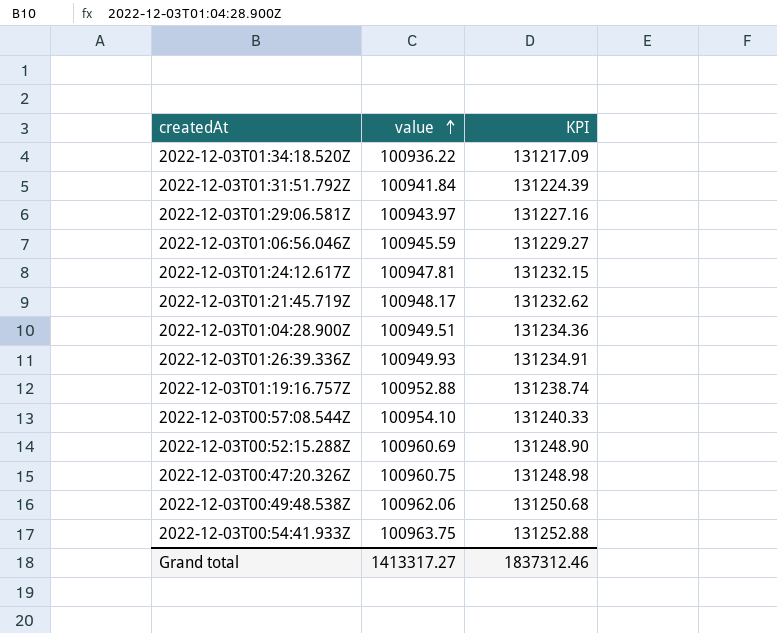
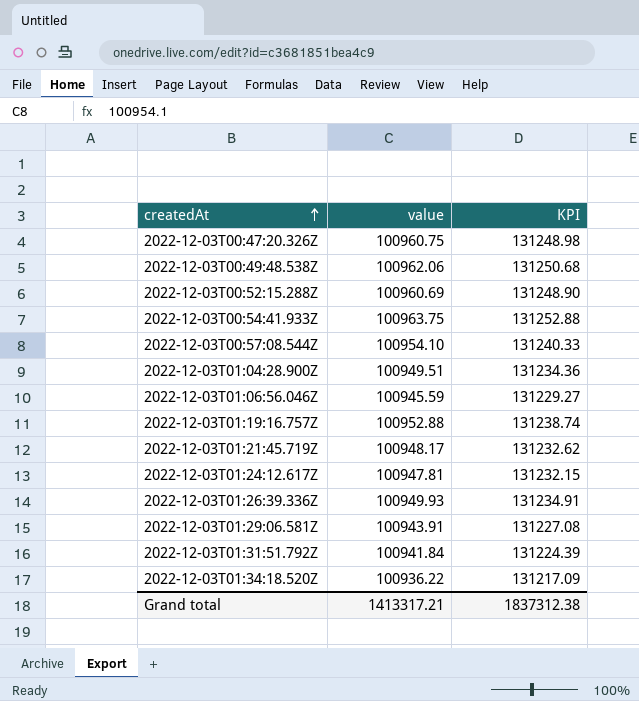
row order: value ascending -> createdAt ascending
2022-12-03T01:29:06.581Z | value: 100943.97 -> 100943.91
2022-12-03T01:29:06.581Z | KPI: 131227.16 -> 131227.08
Grand total | value: 1413317.27 -> 1413317.21
Grand total | KPI: 1837312.46 -> 1837312.38

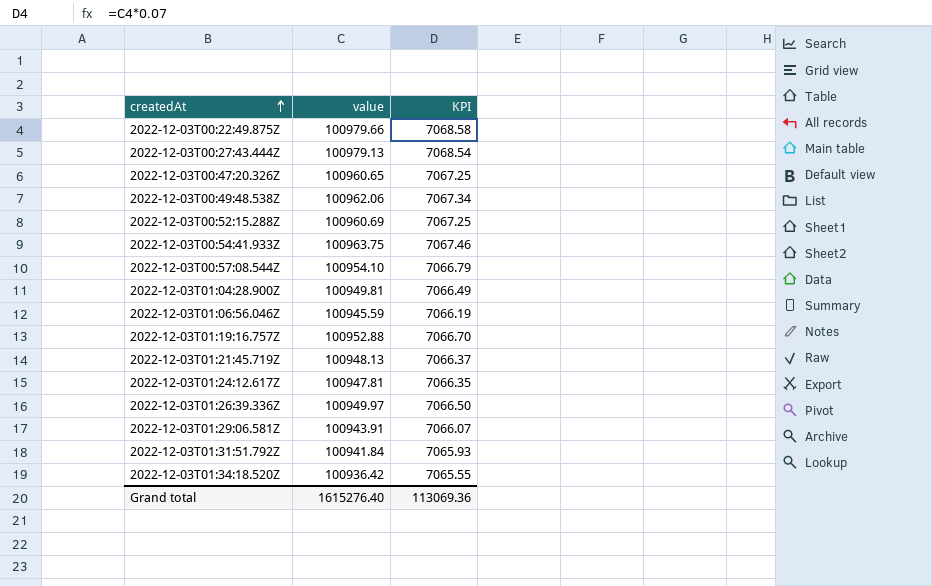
column KPI | formula: [value] * 1.3 -> [value] * 0.07
row 2022-12-03T00:22:49.875Z: none -> 100979.66 | 7068.58
row 2022-12-03T00:27:43.444Z: none -> 100979.13 | 7068.54
2022-12-03T00:47:20.326Z | value: 100960.75 -> 100960.65
2022-12-03T01:04:28.900Z | value: 100949.51 -> 100949.81
2022-12-03T01:21:45.719Z | value: 100948.17 -> 100948.13
2022-12-03T01:26:39.336Z | value: 100949.93 -> 100949.97
2022-12-03T01:34:18.520Z | value: 100936.22 -> 100936.42
Grand total | value: 1413317.21 -> 1615276.40
Grand total | KPI: 1837312.38 -> 113069.36

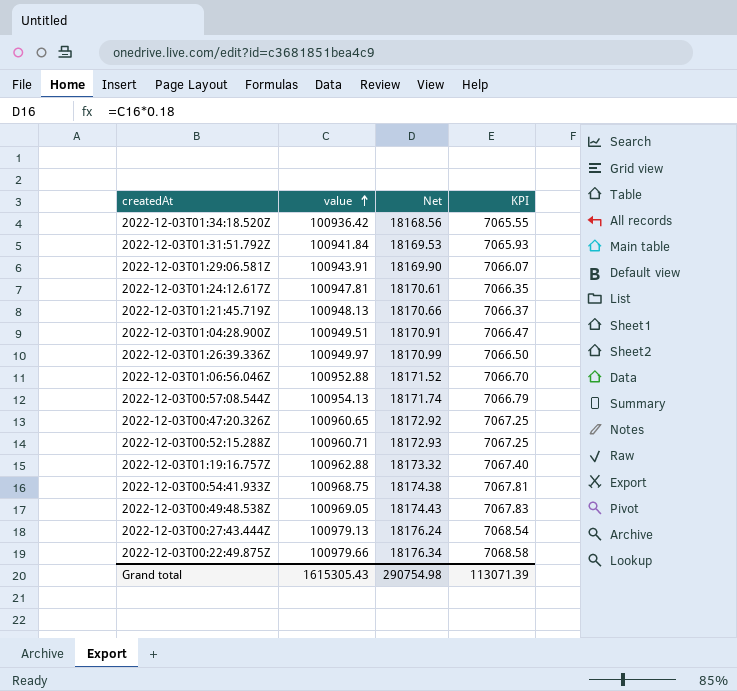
row order: createdAt ascending -> value ascending
column Net | formula: none -> [value] * 0.18
2022-12-03T01:04:28.900Z | value: 100949.81 -> 100949.51
2022-12-03T01:04:28.900Z | KPI: 7066.49 -> 7066.47
2022-12-03T01:06:56.046Z | value: 100945.59 -> 100952.88
2022-12-03T01:06:56.046Z | KPI: 7066.19 -> 7066.70
2022-12-03T00:57:08.544Z | value: 100954.10 -> 100954.13
2022-12-03T00:52:15.288Z | value: 100960.69 -> 100960.71
2022-12-03T01:19:16.757Z | value: 100952.88 -> 100962.88
2022-12-03T01:19:16.757Z | KPI: 7066.70 -> 7067.40
2022-12-03T00:54:41.933Z | value: 100963.75 -> 100968.75
2022-12-03T00:54:41.933Z | KPI: 7067.46 -> 7067.81
2022-12-03T00:49:48.538Z | value: 100962.06 -> 100969.05
2022-12-03T00:49:48.538Z | KPI: 7067.34 -> 7067.83
Grand total | value: 1615276.40 -> 1615305.43
Grand total | KPI: 113069.36 -> 113071.39

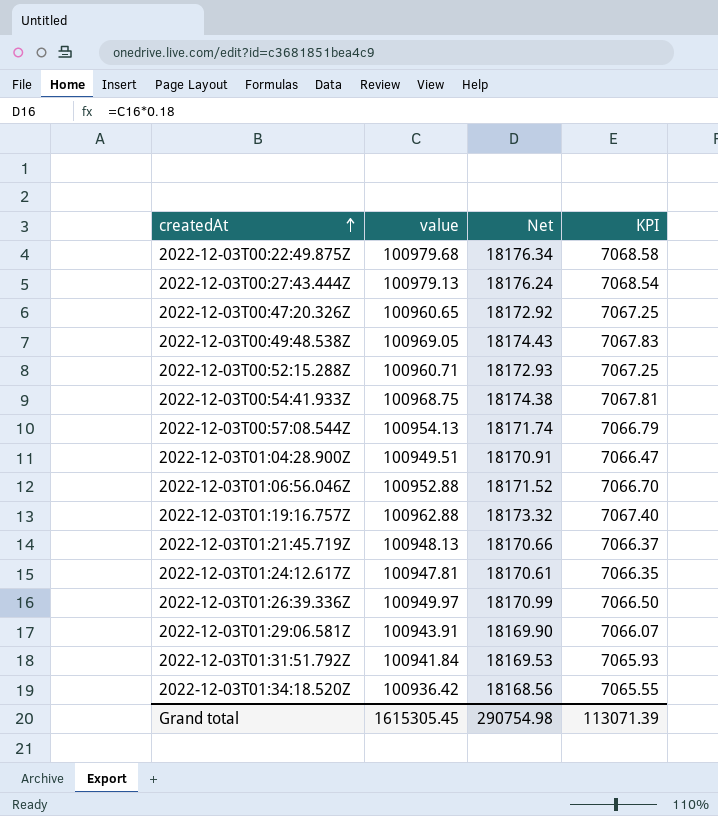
row order: value ascending -> createdAt ascending
2022-12-03T00:22:49.875Z | value: 100979.66 -> 100979.68
Grand total | value: 1615305.43 -> 1615305.45

